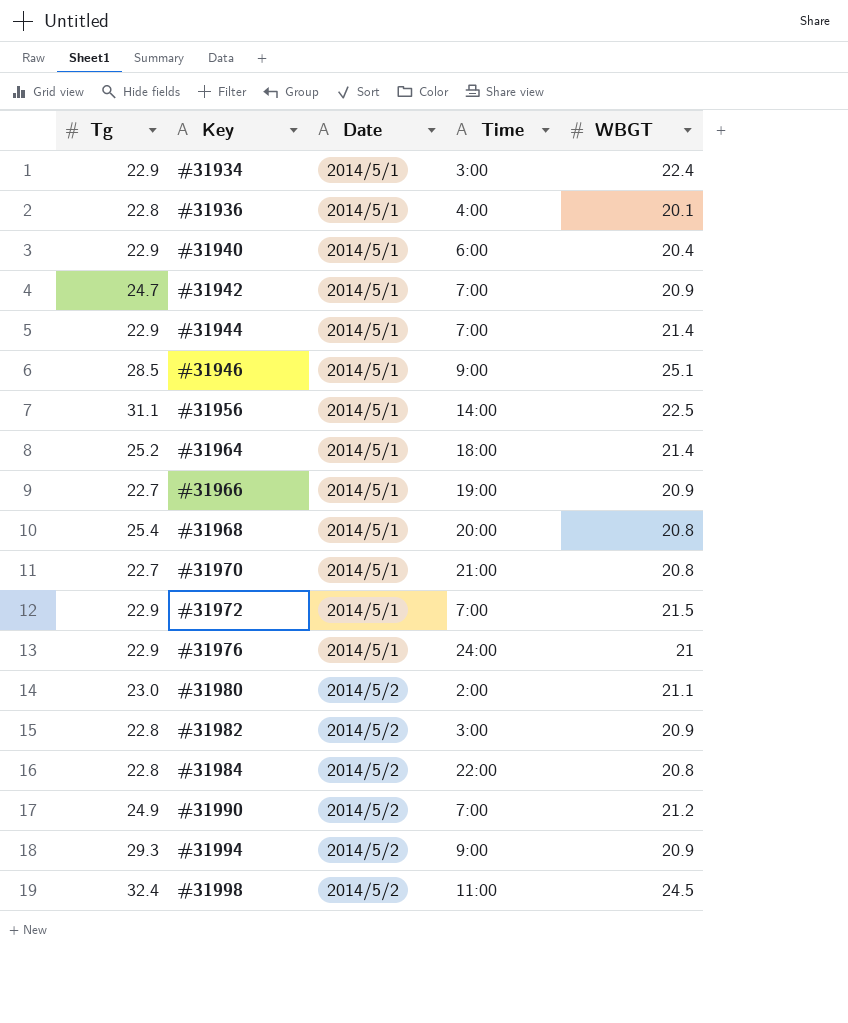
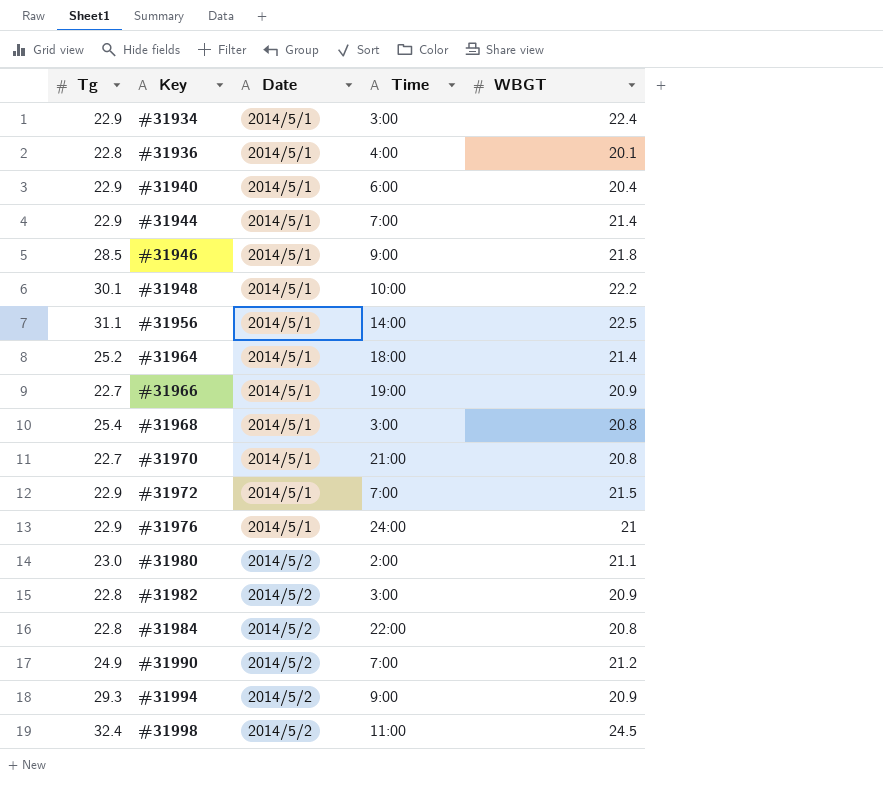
row #31942: 24.7 | 2014/5/1 | 7:00 | 20.9 -> none
#31946 | WBGT: 25.1 -> 21.8
row #31948: none -> 30.1 | 2014/5/1 | 10:00 | 22.2
#31968 | Time: 20:00 -> 3:00

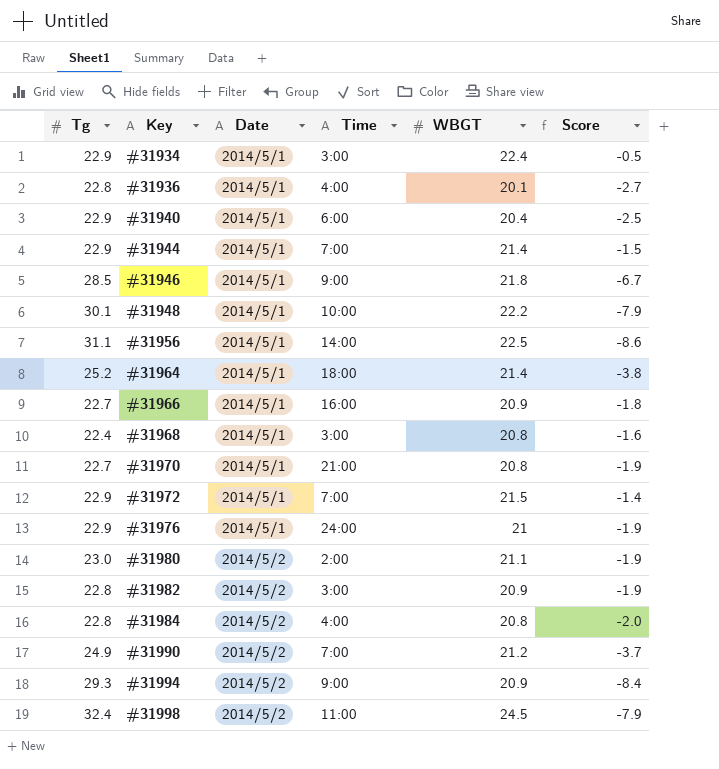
column Score | formula: none -> [WBGT] - [Tg]
#31966 | Time: 19:00 -> 16:00
#31968 | Tg: 25.4 -> 22.4
#31984 | Time: 22:00 -> 4:00

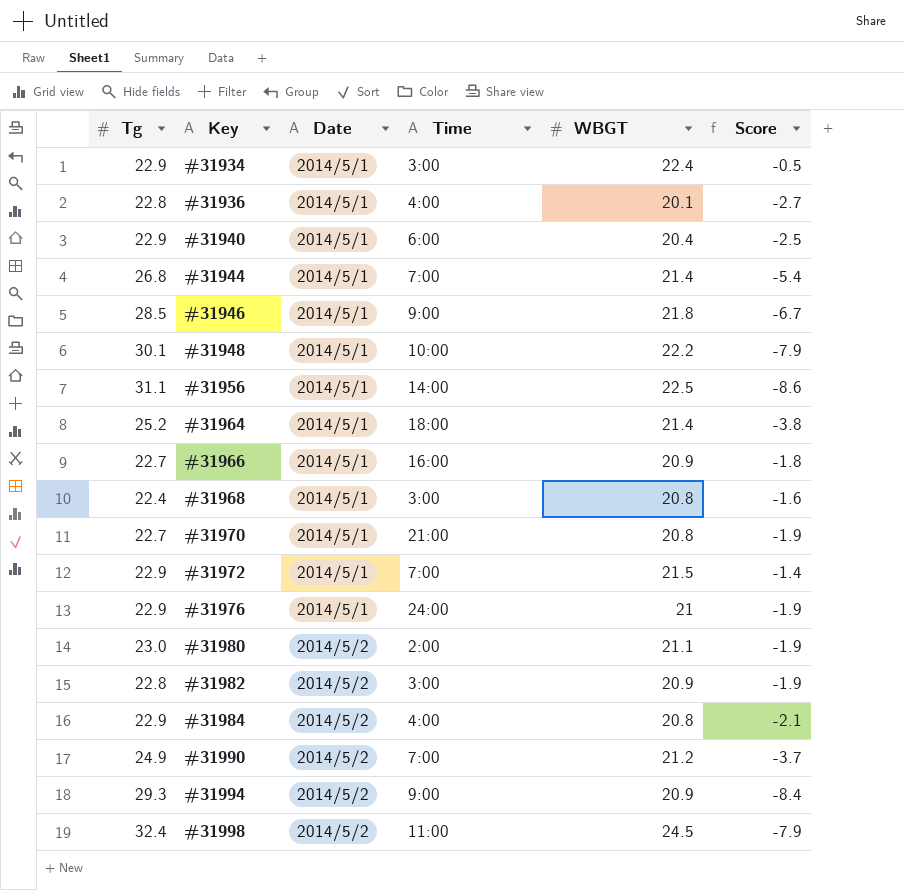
#31944 | Tg: 22.9 -> 26.8
#31944 | Score: -1.5 -> -5.4
#31984 | Tg: 22.8 -> 22.9
#31984 | Score: -2.0 -> -2.1

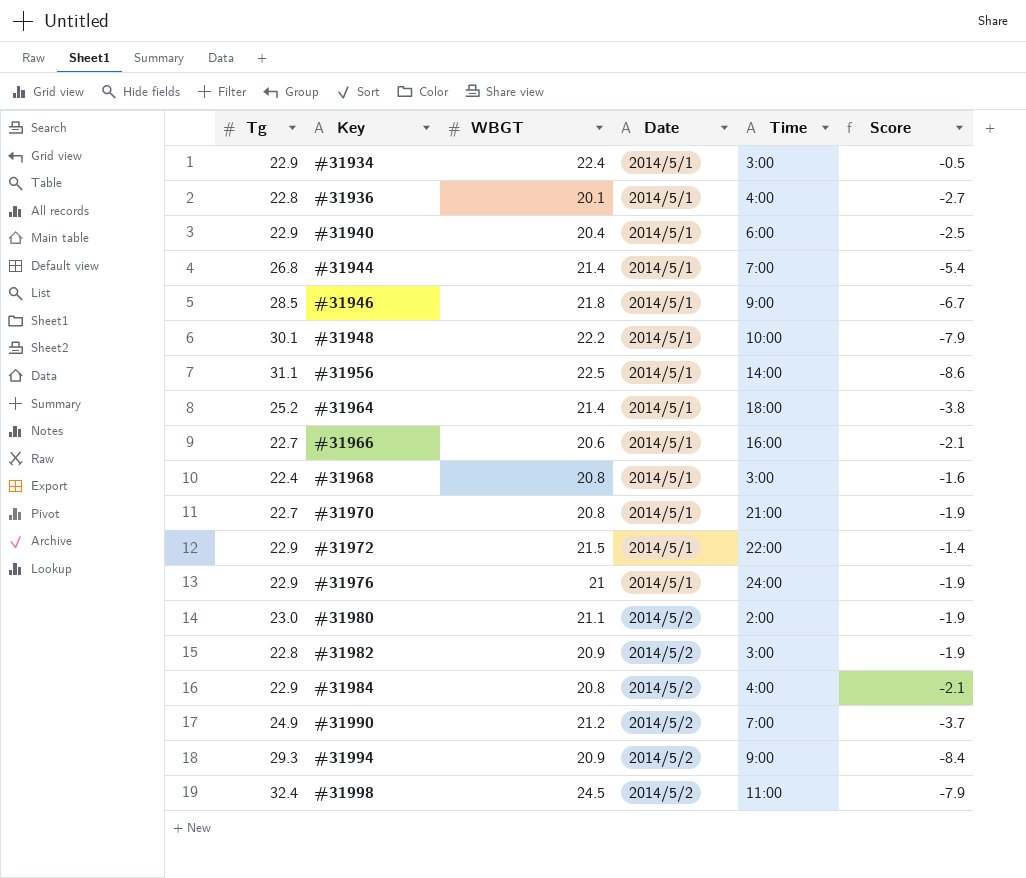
column WBGT | position: 5 -> 3
#31966 | WBGT: 20.9 -> 20.6
#31966 | Score: -1.8 -> -2.1
#31972 | Time: 7:00 -> 22:00

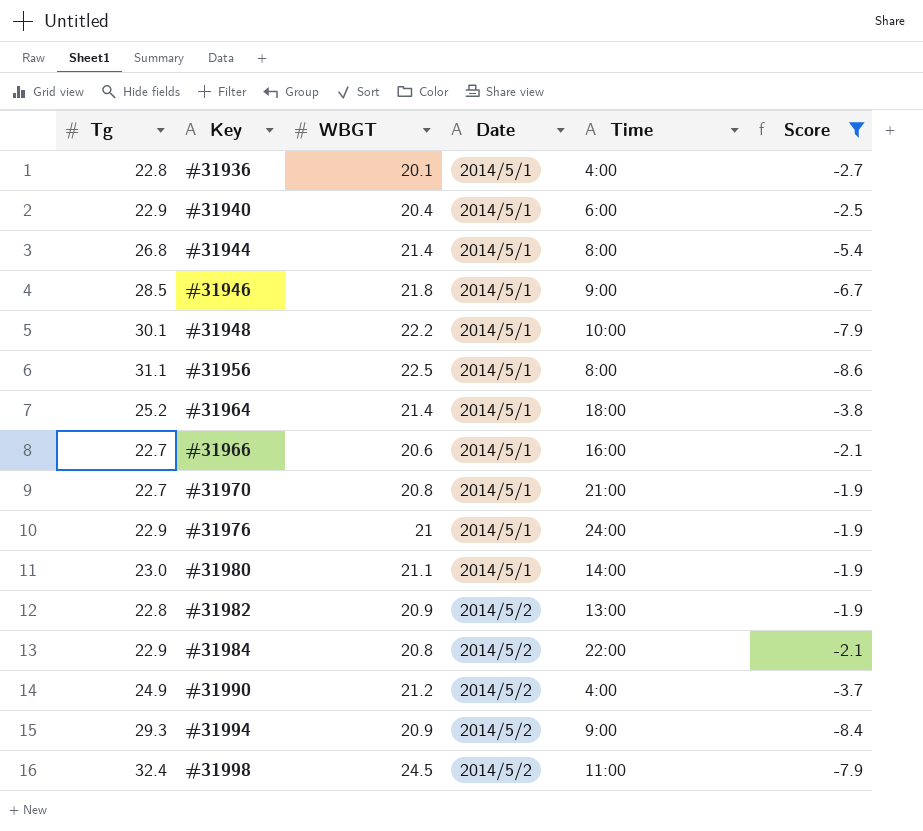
filter: none -> Score <= -1.9
#31944 | Time: 7:00 -> 8:00
#31956 | Time: 14:00 -> 8:00
#31980 | Date: 2014/5/2 -> 2014/5/1
#31980 | Time: 2:00 -> 14:00
#31982 | Time: 3:00 -> 13:00
#31984 | Time: 4:00 -> 22:00
#31990 | Time: 7:00 -> 4:00

